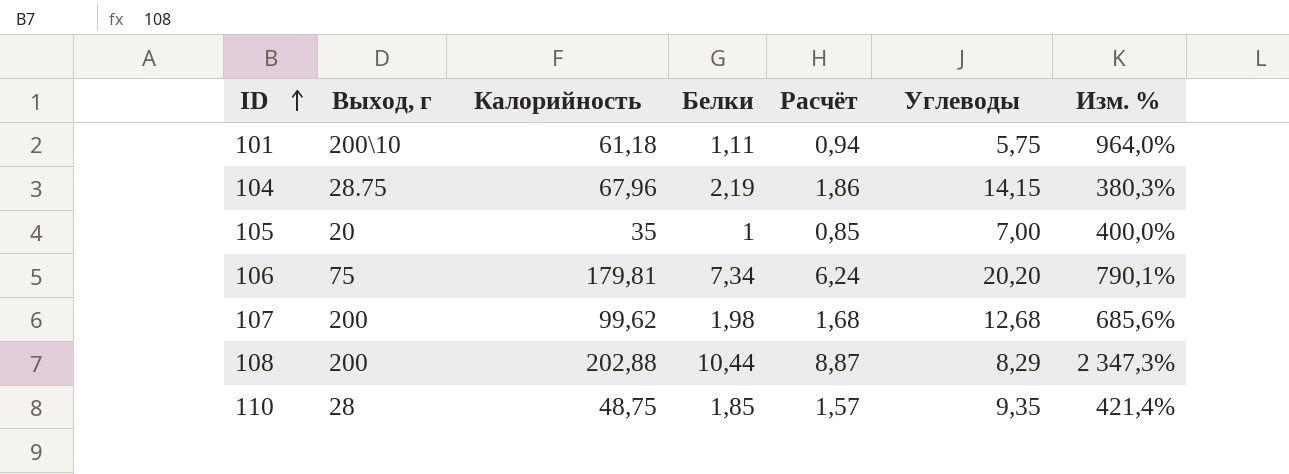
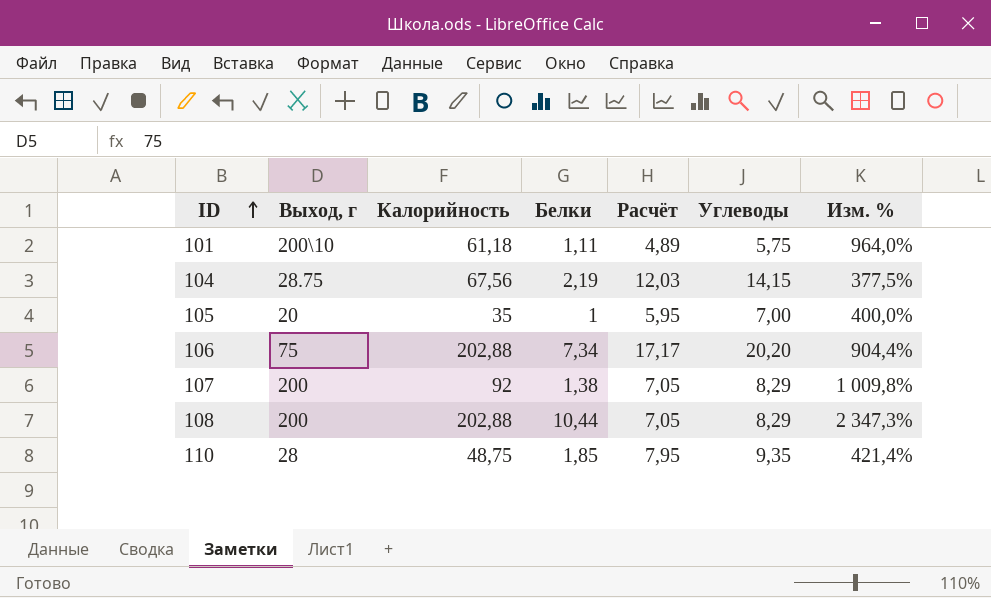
column Расчёт | formula: [Белки] * 0,85 -> [Углеводы] * 0,85
104 | Калорийность: 67,96 -> 67,56
104 | Изм. %: 380,3% -> 377,5%
106 | Калорийность: 179,81 -> 202,88
106 | Изм. %: 790,1% -> 904,4%
107 | Калорийность: 99,62 -> 92
107 | Белки: 1,98 -> 1,38
107 | Углеводы: 12,68 -> 8,29
107 | Изм. %: 685,6% -> 1 009,8%

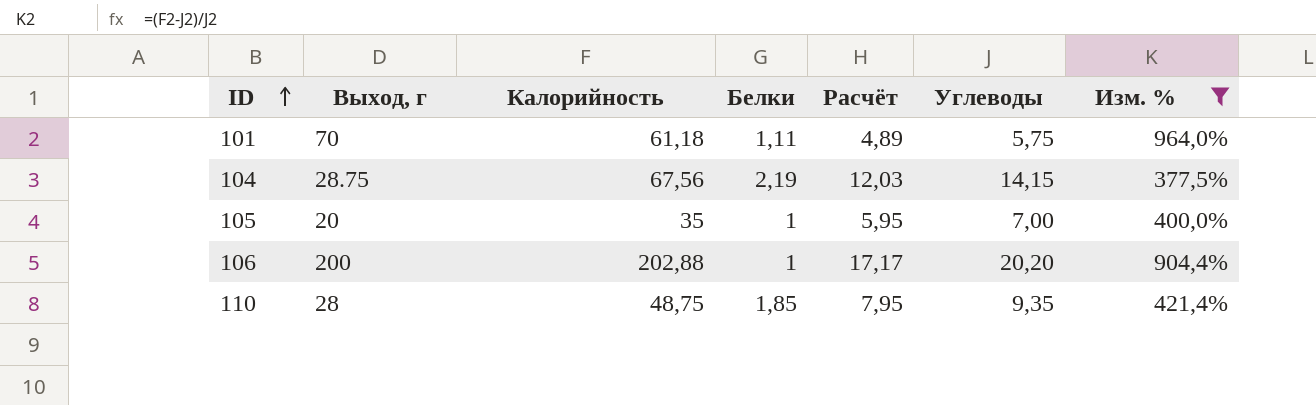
filter: none -> Изм. % <= 964,0%
101 | Выход, г: 200\10 -> 70
106 | Выход, г: 75 -> 200
106 | Белки: 7,34 -> 1

